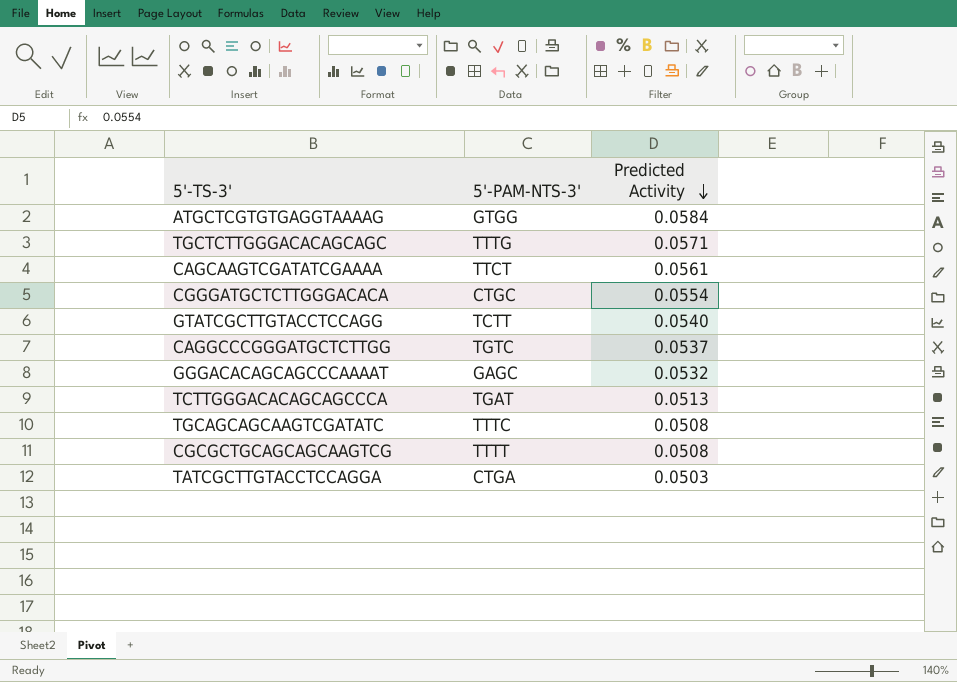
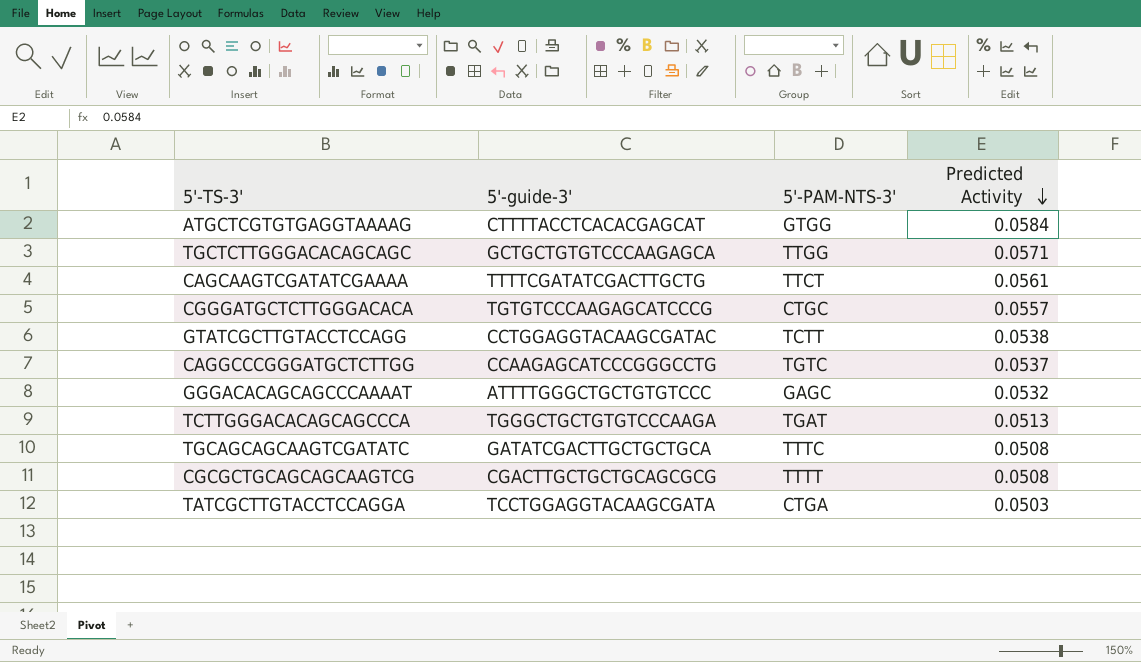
column 5'-guide-3' | position: none -> 2
TGCTCTTGGGACACAGCAGC | 5'-PAM-NTS-3': TTTG -> TTGG
CGGGATGCTCTTGGGACACA | Predicted Activity: 0.0554 -> 0.0557
GTATCGCTTGTACCTCCAGG | Predicted Activity: 0.0540 -> 0.0538

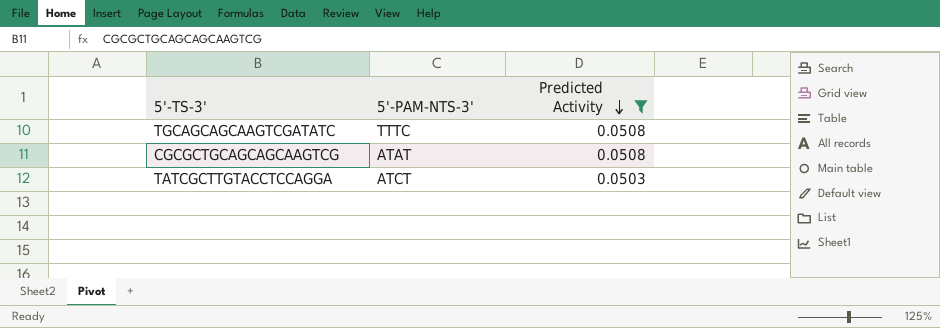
filter: none -> Predicted Activity <= 0.0508
column 5'-guide-3' | position: 2 -> none
CGCGCTGCAGCAGCAAGTCG | 5'-PAM-NTS-3': TTTT -> ATAT
TATCGCTTGTACCTCCAGGA | 5'-PAM-NTS-3': CTGA -> ATCT

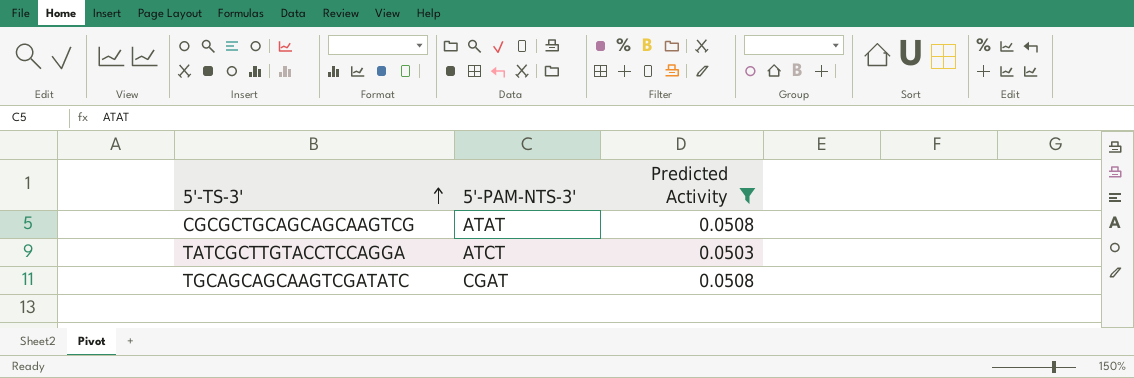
row order: Predicted Activity descending -> 5'-TS-3' ascending
TGCAGCAGCAAGTCGATATC | 5'-PAM-NTS-3': TTTC -> CGAT

